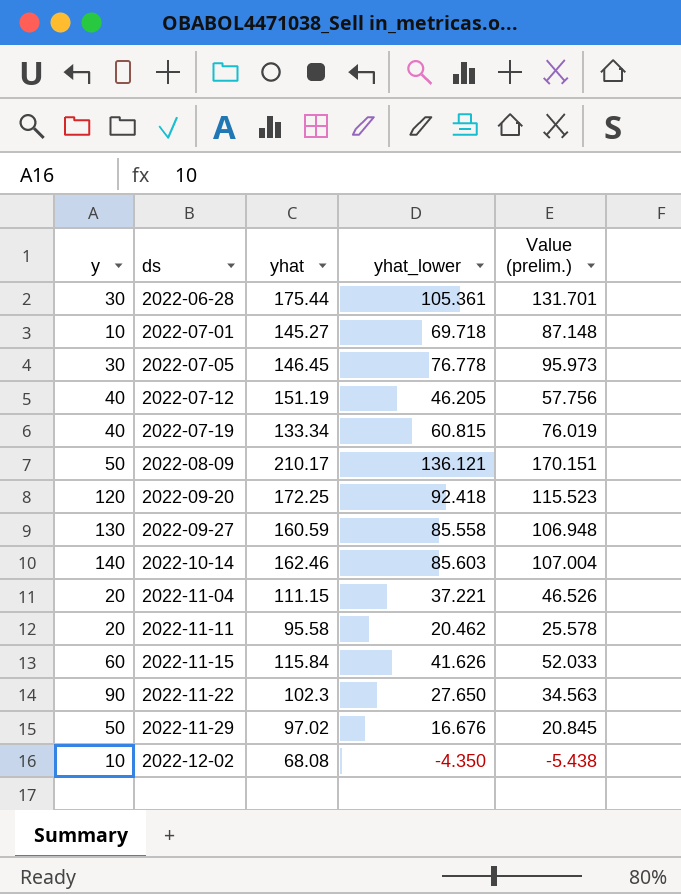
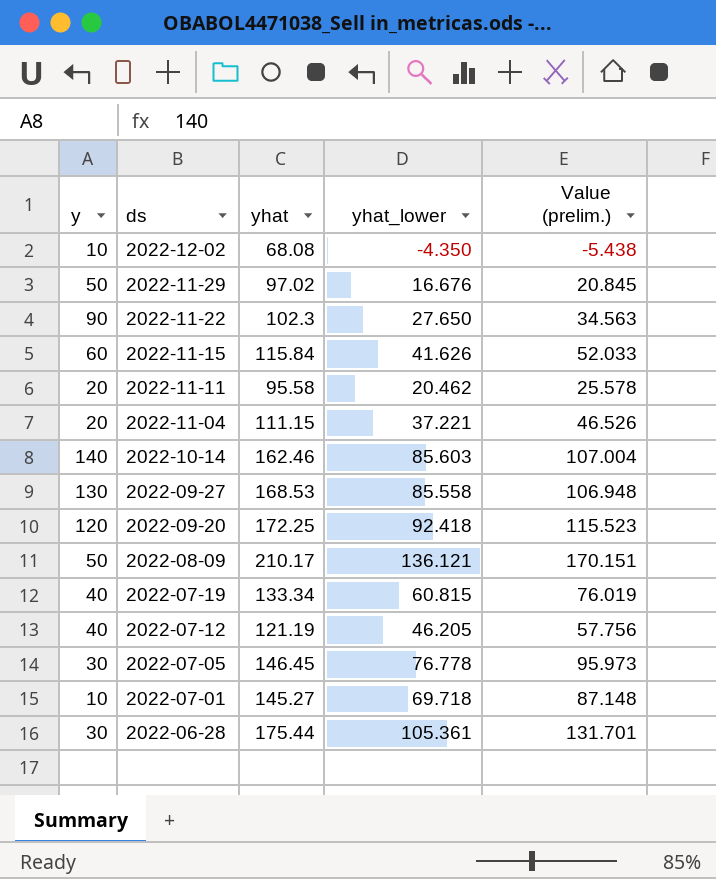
row order: ds ascending -> ds descending
2022-09-27 | yhat: 160.59 -> 168.53
2022-07-12 | yhat: 151.19 -> 121.19

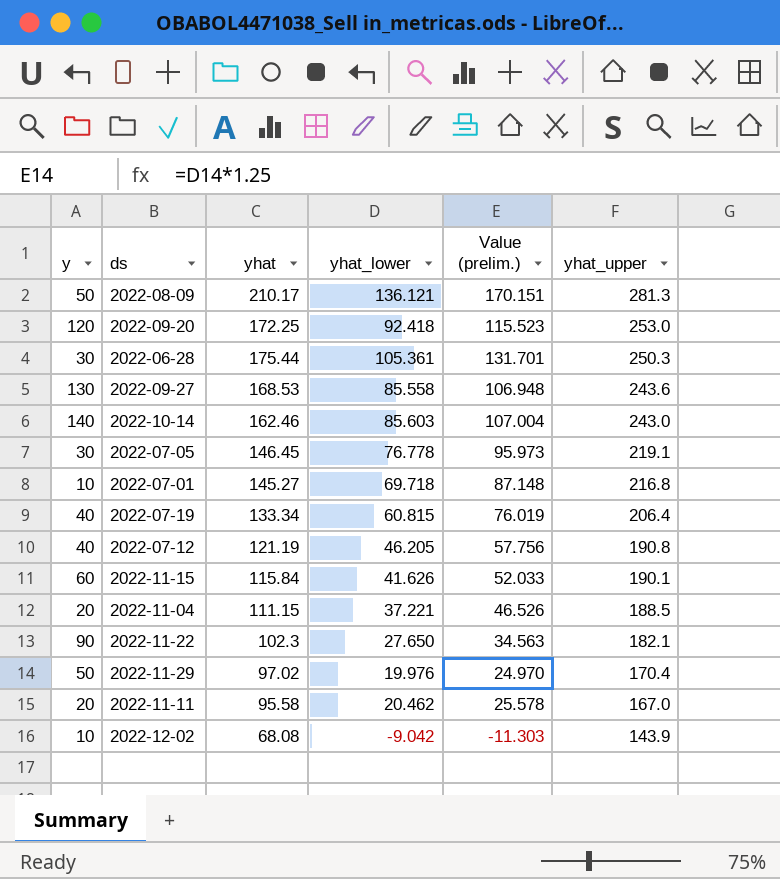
row order: ds descending -> yhat_upper descending
column yhat_upper | position: none -> 6
2022-11-29 | yhat_lower: 16.676 -> 19.976
2022-11-29 | Value (prelim.): 20.845 -> 24.970
2022-12-02 | yhat_lower: -4.350 -> -9.042
2022-12-02 | Value (prelim.): -5.438 -> -11.303

